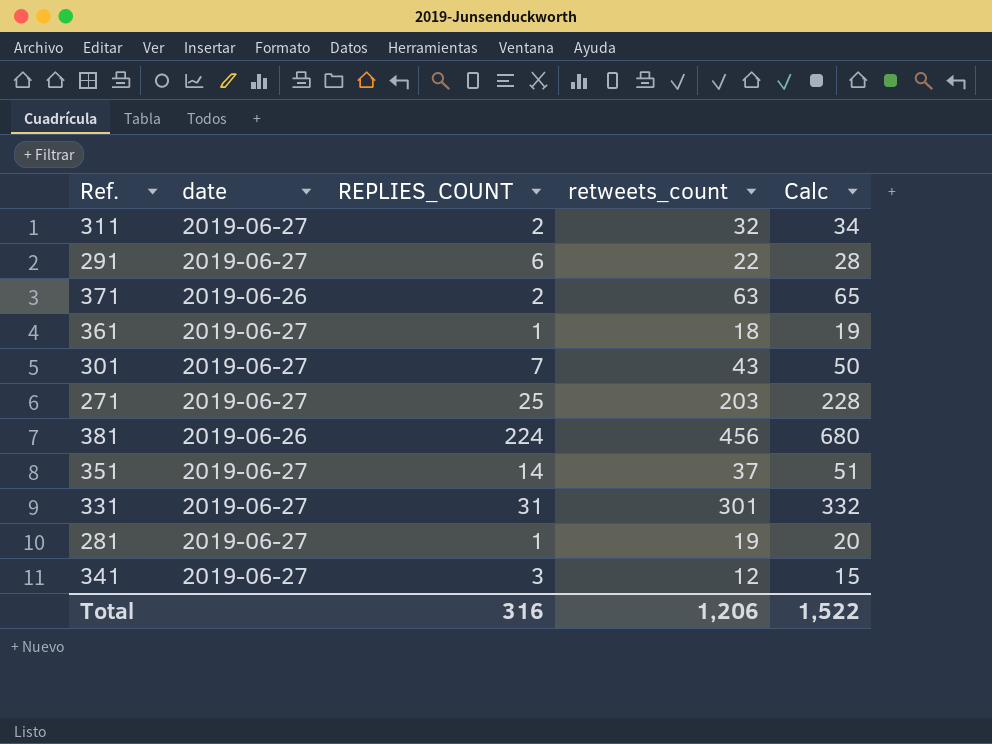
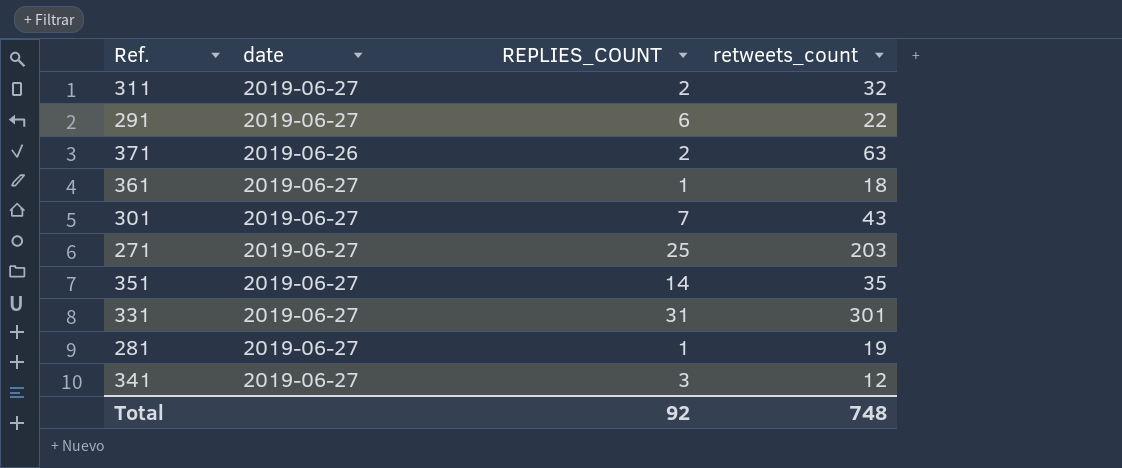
column Calc | formula: [REPLIES_COUNT] + [retweets_count] -> none
row 381: 2019-06-26 | 224 | 456 | 680 -> none
351 | retweets_count: 37 -> 35
Total | REPLIES_COUNT: 316 -> 92
Total | retweets_count: 1,206 -> 748

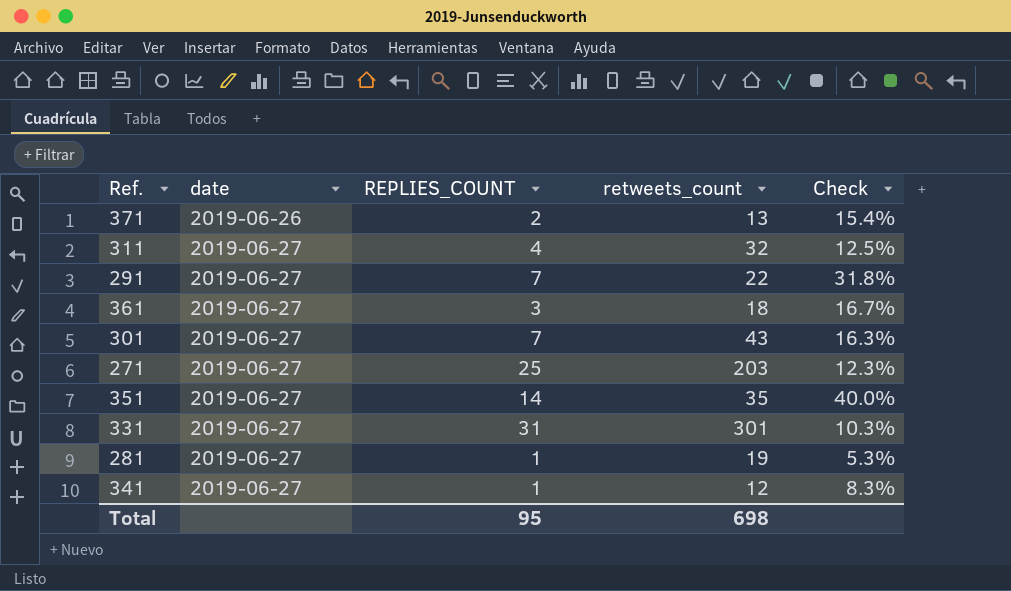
row order: none -> date ascending
column Check | formula: none -> [REPLIES_COUNT] / [retweets_count]
371 | retweets_count: 63 -> 13
311 | REPLIES_COUNT: 2 -> 4
291 | REPLIES_COUNT: 6 -> 7
361 | REPLIES_COUNT: 1 -> 3
341 | REPLIES_COUNT: 3 -> 1
Total | REPLIES_COUNT: 92 -> 95
Total | retweets_count: 748 -> 698

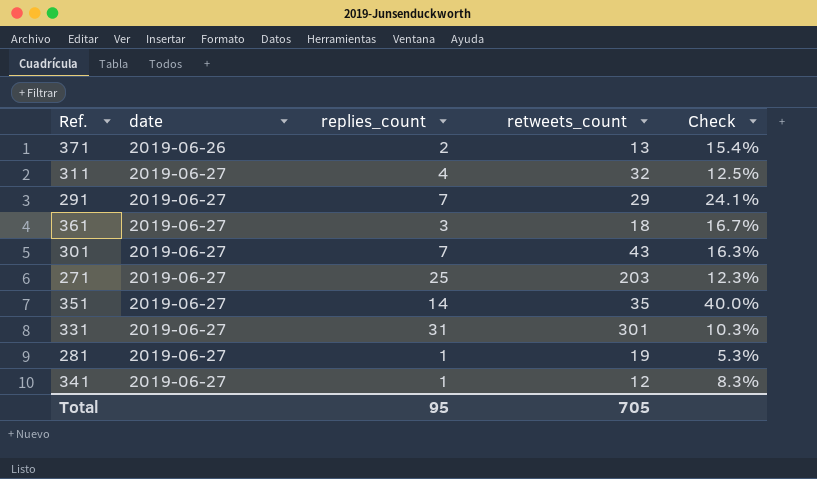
column name: REPLIES_COUNT -> replies_count
291 | retweets_count: 22 -> 29
291 | Check: 31.8% -> 24.1%
Total | retweets_count: 698 -> 705

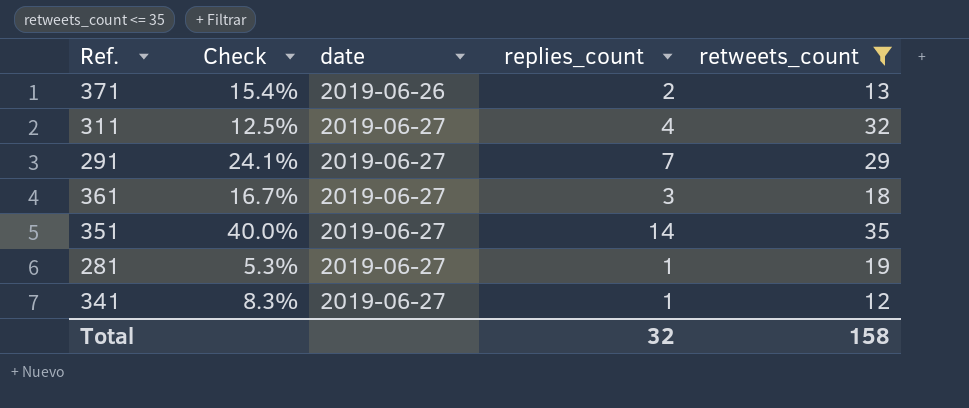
filter: none -> retweets_count <= 35
column Check | position: 5 -> 2
Total | replies_count: 95 -> 32
Total | retweets_count: 705 -> 158

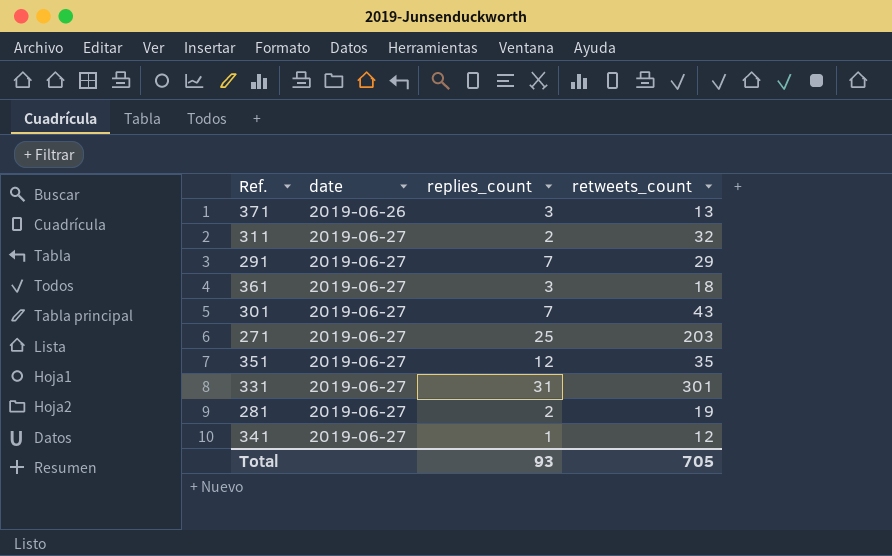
filter: retweets_count <= 35 -> none
column Check | formula: [replies_count] / [retweets_count] -> none
371 | replies_count: 2 -> 3
311 | replies_count: 4 -> 2
351 | replies_count: 14 -> 12
281 | replies_count: 1 -> 2
Total | replies_count: 32 -> 93
Total | retweets_count: 158 -> 705

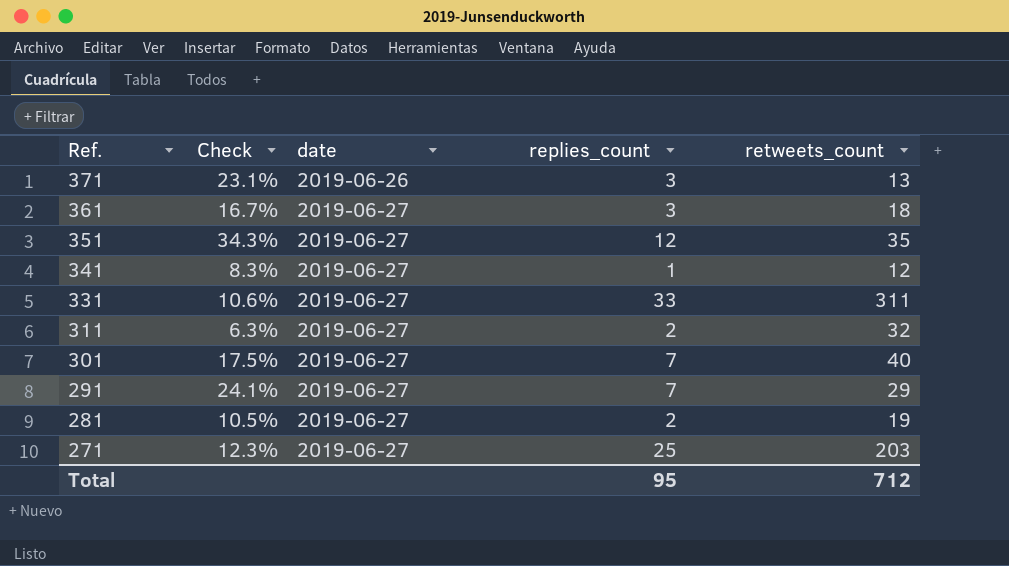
row order: date ascending -> Ref. descending
column Check | formula: none -> [replies_count] / [retweets_count]
331 | replies_count: 31 -> 33
331 | retweets_count: 301 -> 311
301 | retweets_count: 43 -> 40
Total | replies_count: 93 -> 95
Total | retweets_count: 705 -> 712

